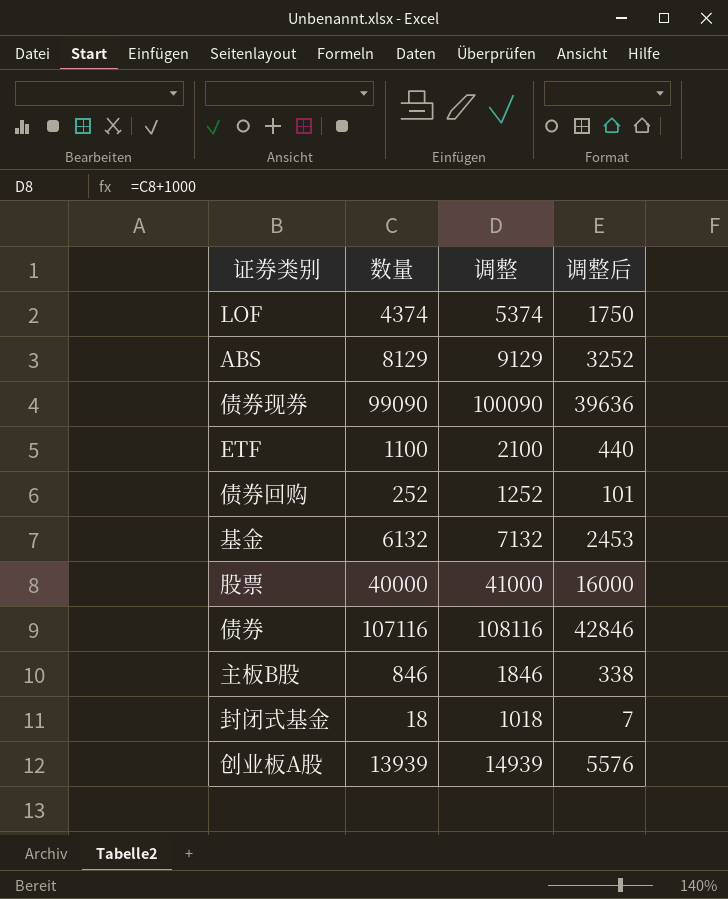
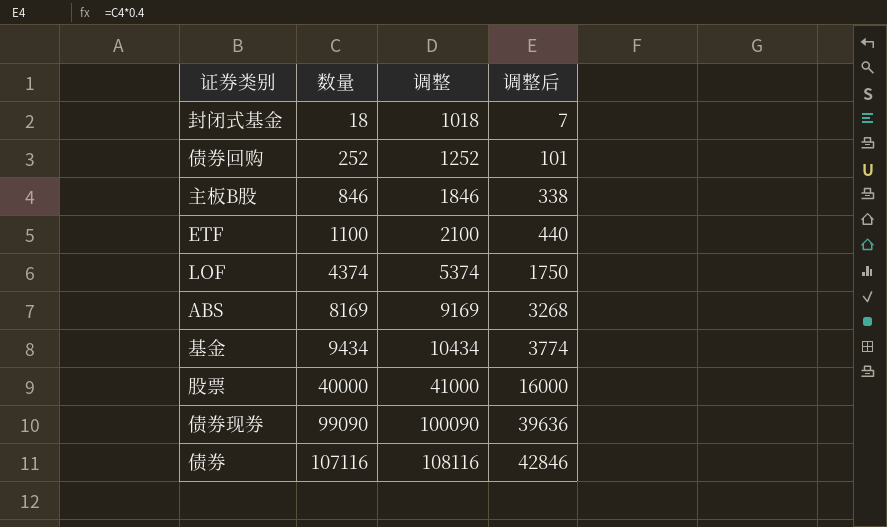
row order: none -> 数量 ascending
row 创业板A股: 13939 | 14939 | 5576 -> none
ABS | 数量: 8129 -> 8169
ABS | 调整: 9129 -> 9169
ABS | 调整后: 3252 -> 3268
基金 | 数量: 6132 -> 9434
基金 | 调整: 7132 -> 10434
基金 | 调整后: 2453 -> 3774

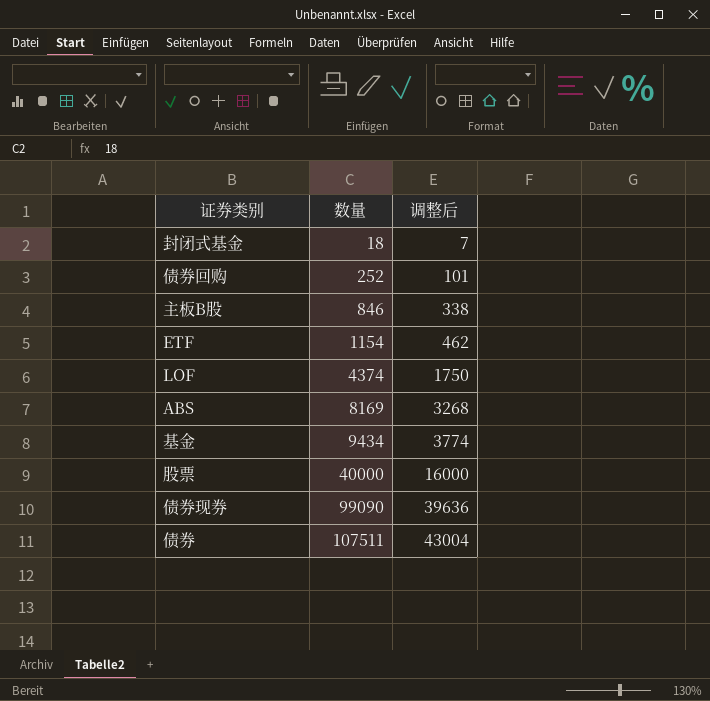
column 调整 | formula: [数量] + 1000 -> none
ETF | 数量: 1100 -> 1154
ETF | 调整后: 440 -> 462
债券 | 数量: 107116 -> 107511
债券 | 调整后: 42846 -> 43004

